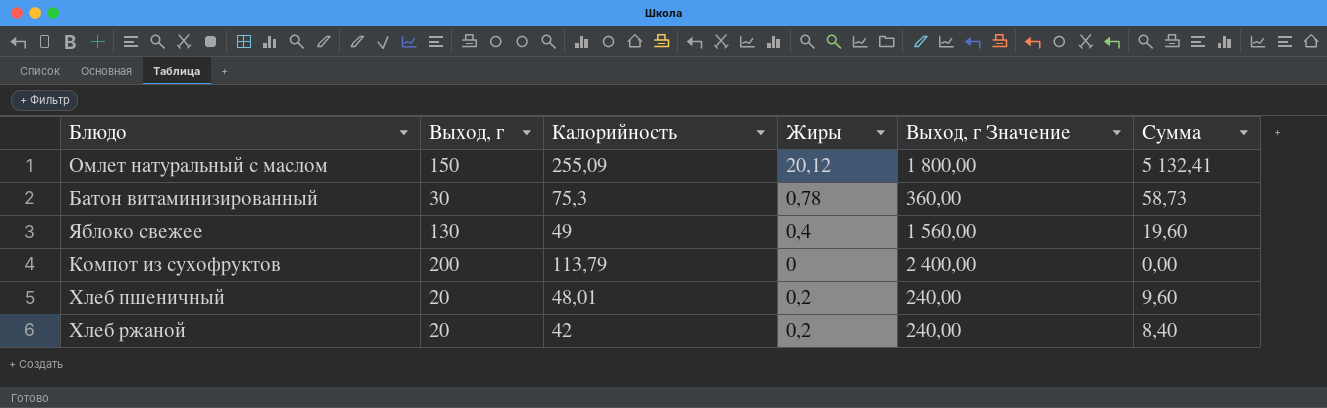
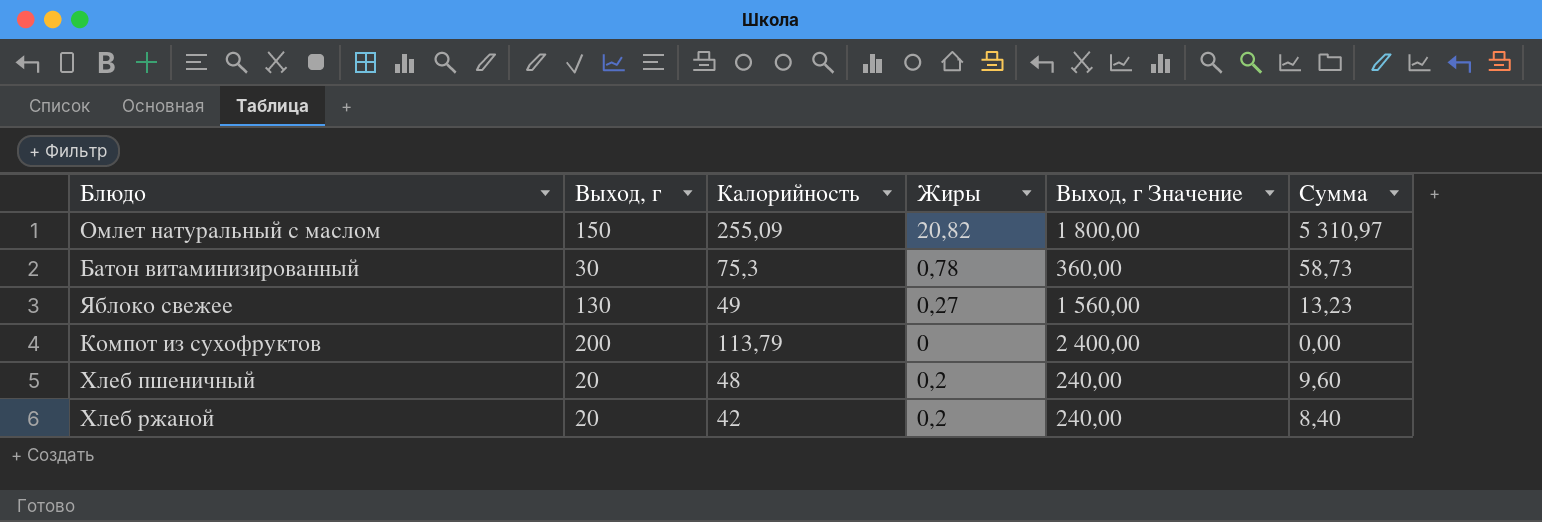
Омлет натуральный с маслом | Жиры: 20,12 -> 20,82
Омлет натуральный с маслом | Сумма: 5 132,41 -> 5 310,97
Яблоко свежее | Жиры: 0,4 -> 0,27
Яблоко свежее | Сумма: 19,60 -> 13,23
Хлеб пшеничный | Калорийность: 48,01 -> 48

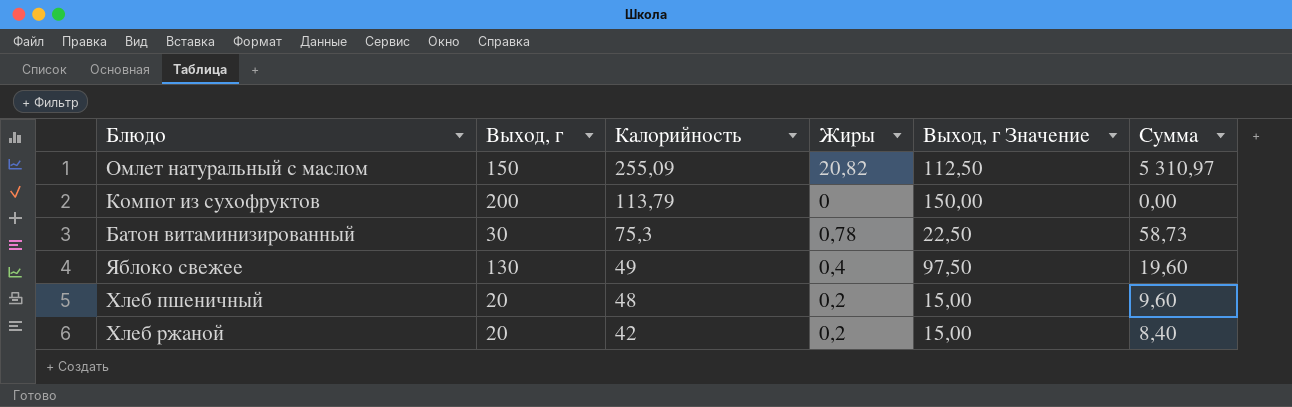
row order: none -> Калорийность descending
column Выход, г Значение | formula: [Выход, г] * 12 -> [Выход, г] * 0,75
Яблоко свежее | Жиры: 0,27 -> 0,4
Яблоко свежее | Сумма: 13,23 -> 19,60

